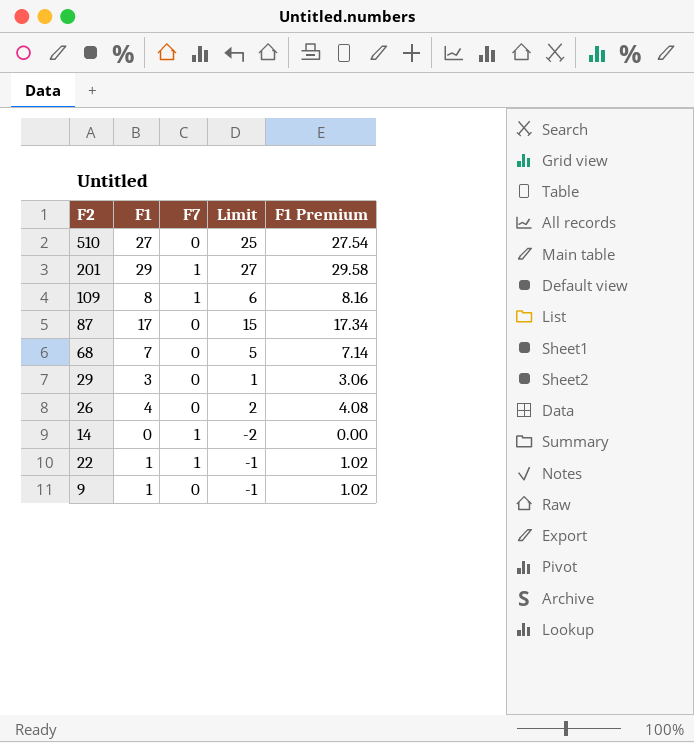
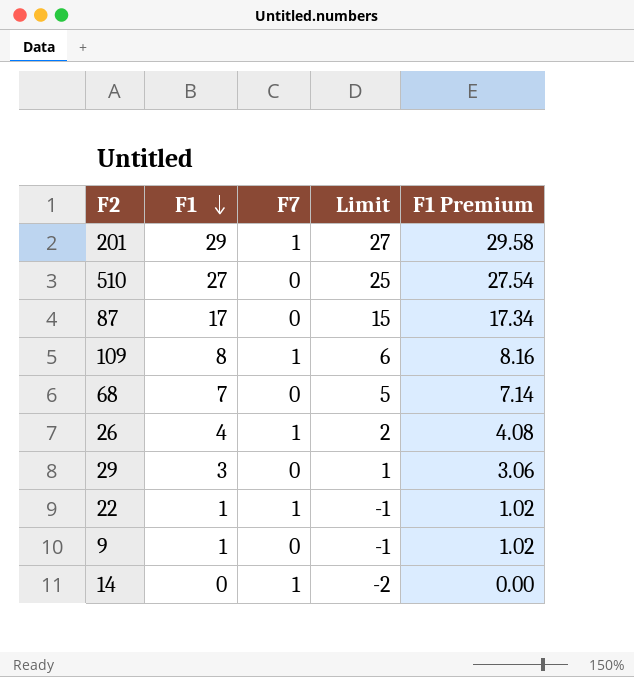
row order: none -> F1 descending
26 | F7: 0 -> 1

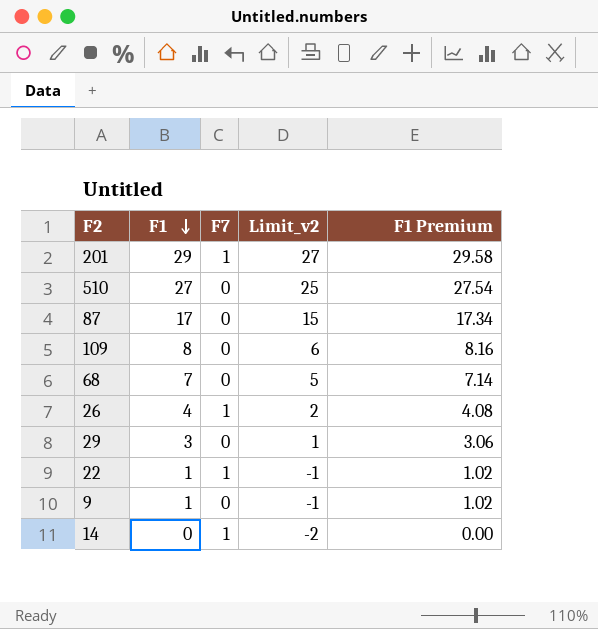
column name: Limit -> Limit_v2
109 | F7: 1 -> 0

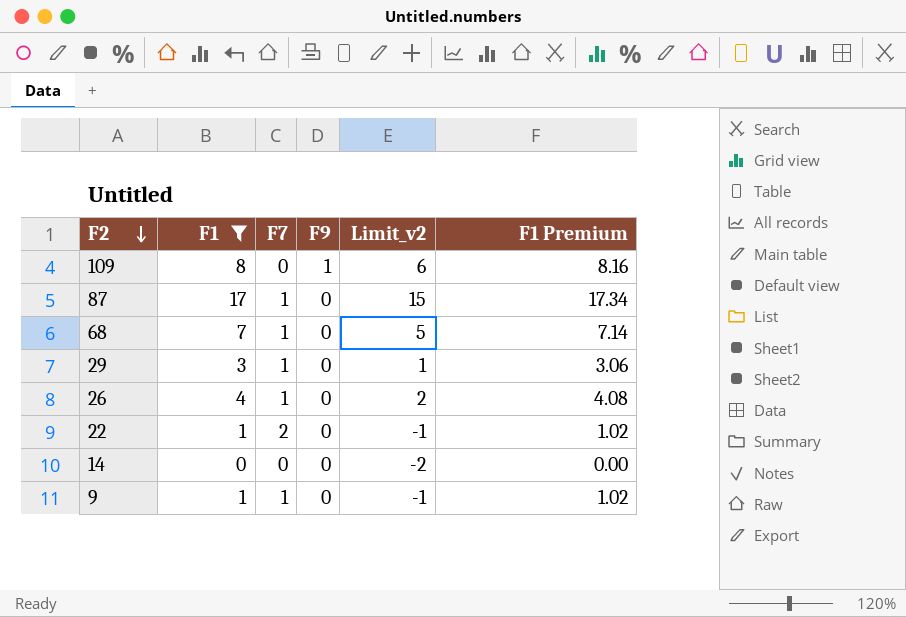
filter: none -> F1 <= 17
row order: F1 descending -> F2 descending
column F9 | position: none -> 4
87 | F7: 0 -> 1
68 | F7: 0 -> 1
29 | F7: 0 -> 1
22 | F7: 1 -> 2
14 | F7: 1 -> 0
9 | F7: 0 -> 1

